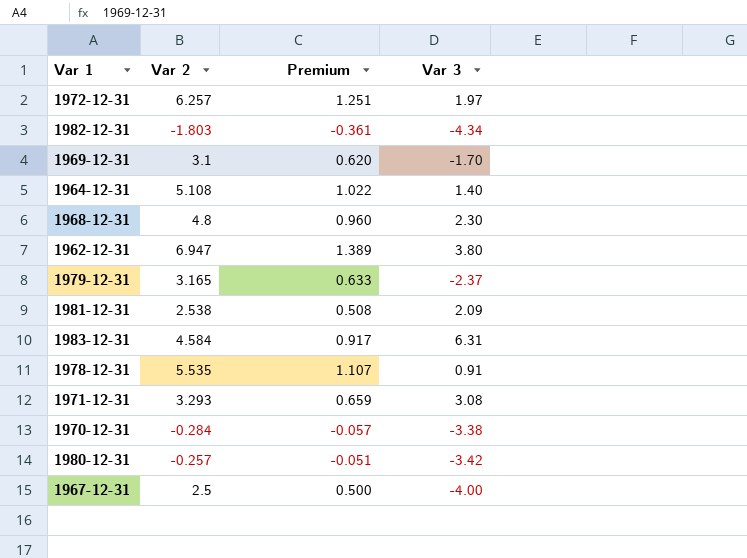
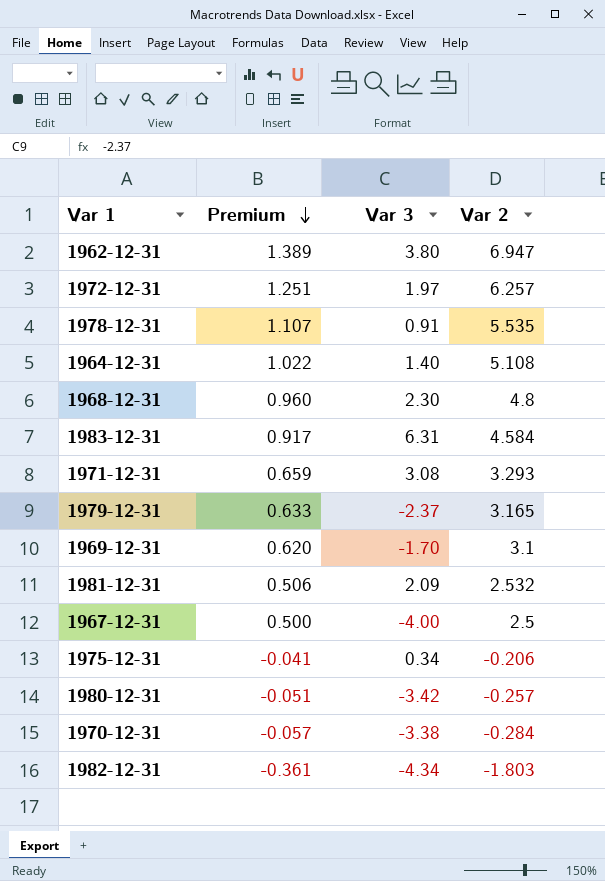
row order: none -> Premium descending
column Var 2 | position: 2 -> 4
1981-12-31 | Premium: 0.508 -> 0.506
1981-12-31 | Var 2: 2.538 -> 2.532
row 1975-12-31: none -> -0.041 | 0.34 | -0.206

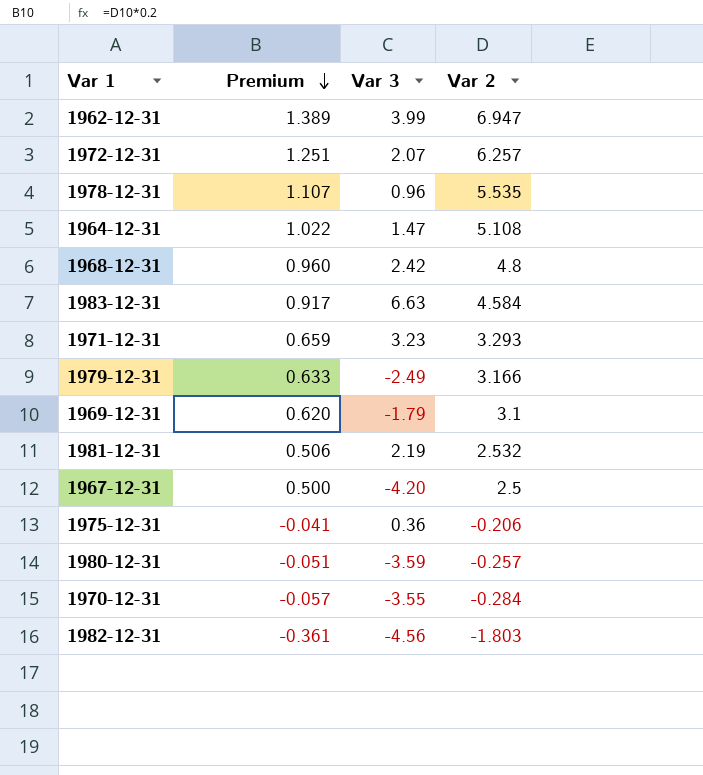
1962-12-31 | Var 3: 3.80 -> 3.99
1972-12-31 | Var 3: 1.97 -> 2.07
1978-12-31 | Var 3: 0.91 -> 0.96
1964-12-31 | Var 3: 1.40 -> 1.47
1968-12-31 | Var 3: 2.30 -> 2.42
1983-12-31 | Var 3: 6.31 -> 6.63
1971-12-31 | Var 3: 3.08 -> 3.23
1979-12-31 | Var 3: -2.37 -> -2.49
1979-12-31 | Var 2: 3.165 -> 3.166
1969-12-31 | Var 3: -1.70 -> -1.79
1981-12-31 | Var 3: 2.09 -> 2.19
1967-12-31 | Var 3: -4.00 -> -4.20
1975-12-31 | Var 3: 0.34 -> 0.36
1980-12-31 | Var 3: -3.42 -> -3.59
1970-12-31 | Var 3: -3.38 -> -3.55
1982-12-31 | Var 3: -4.34 -> -4.56

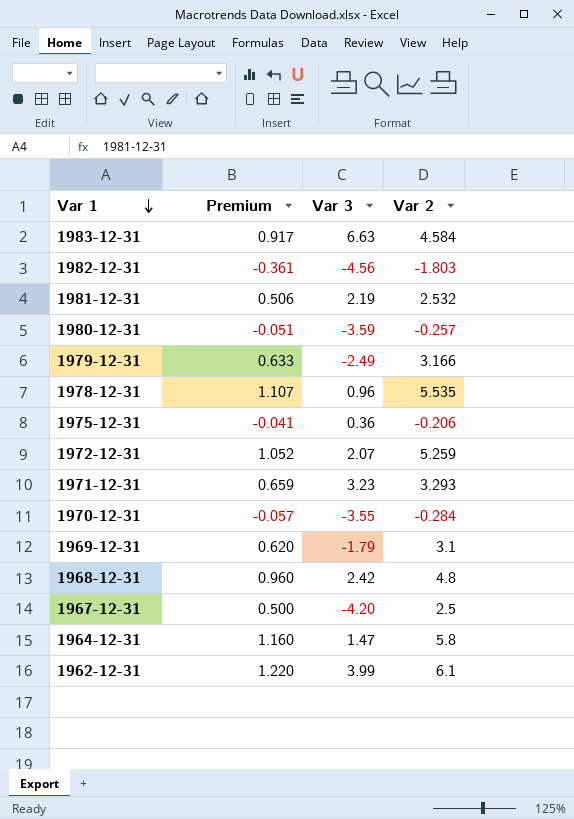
row order: Premium descending -> Var 1 descending
1972-12-31 | Premium: 1.251 -> 1.052
1972-12-31 | Var 2: 6.257 -> 5.259
1964-12-31 | Premium: 1.022 -> 1.160
1964-12-31 | Var 2: 5.108 -> 5.8
1962-12-31 | Premium: 1.389 -> 1.220
1962-12-31 | Var 2: 6.947 -> 6.1

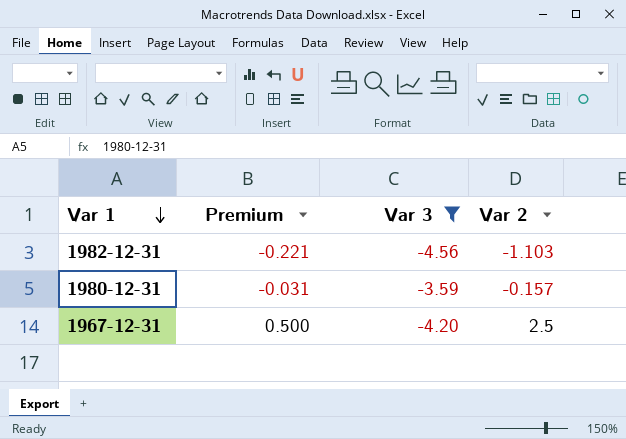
filter: none -> Var 3 <= -3.59
1982-12-31 | Premium: -0.361 -> -0.221
1982-12-31 | Var 2: -1.803 -> -1.103
1980-12-31 | Premium: -0.051 -> -0.031
1980-12-31 | Var 2: -0.257 -> -0.157

